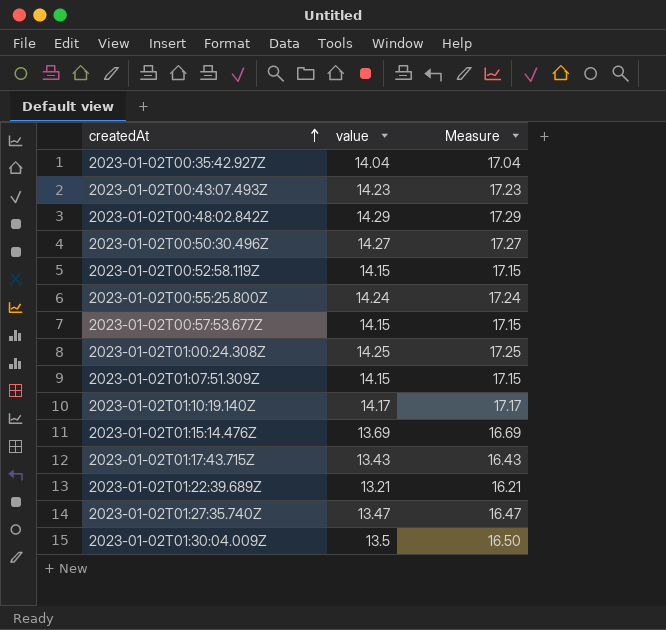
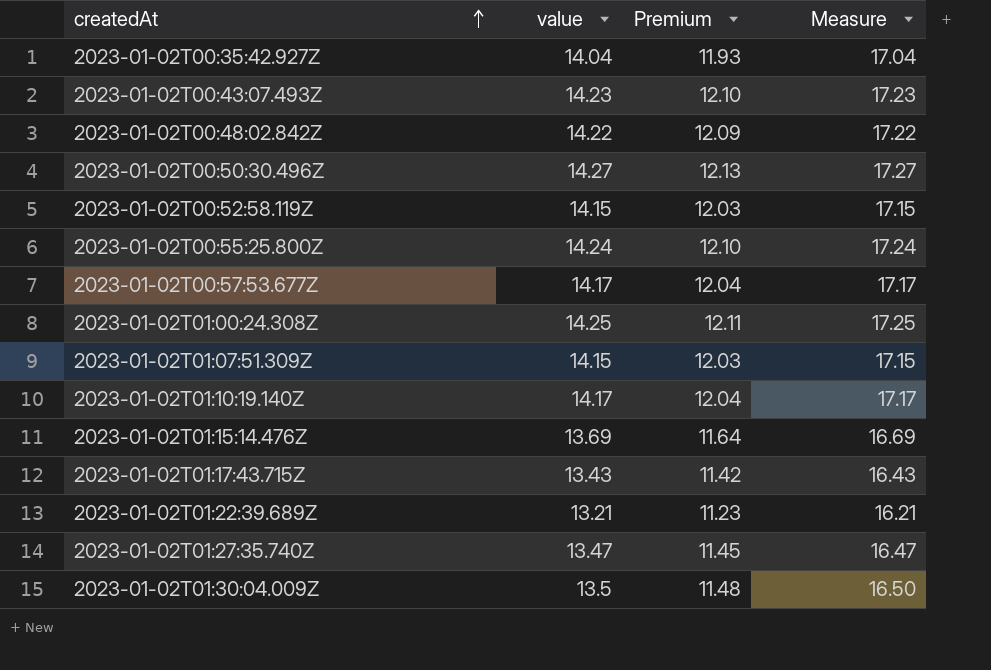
column Premium | formula: none -> [value] * 0.85
2023-01-02T00:48:02.842Z | value: 14.29 -> 14.22
2023-01-02T00:48:02.842Z | Measure: 17.29 -> 17.22
2023-01-02T00:57:53.677Z | value: 14.15 -> 14.17
2023-01-02T00:57:53.677Z | Measure: 17.15 -> 17.17

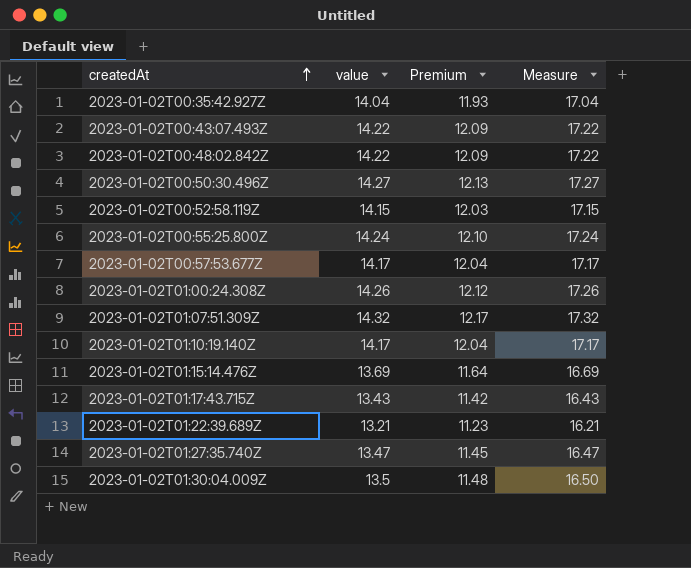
2023-01-02T00:43:07.493Z | value: 14.23 -> 14.22
2023-01-02T00:43:07.493Z | Premium: 12.10 -> 12.09
2023-01-02T00:43:07.493Z | Measure: 17.23 -> 17.22
2023-01-02T01:00:24.308Z | value: 14.25 -> 14.26
2023-01-02T01:00:24.308Z | Premium: 12.11 -> 12.12
2023-01-02T01:00:24.308Z | Measure: 17.25 -> 17.26
2023-01-02T01:07:51.309Z | value: 14.15 -> 14.32
2023-01-02T01:07:51.309Z | Premium: 12.03 -> 12.17
2023-01-02T01:07:51.309Z | Measure: 17.15 -> 17.32

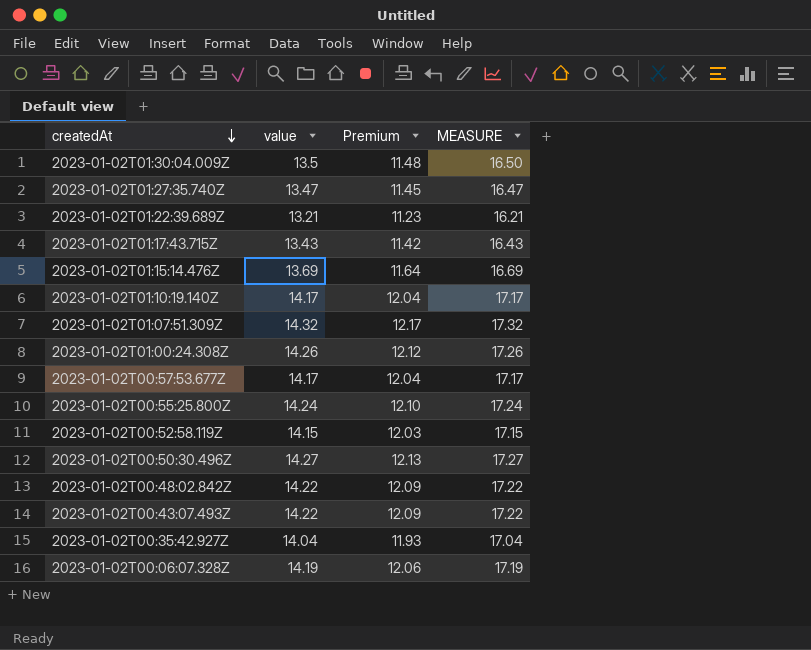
row order: createdAt ascending -> createdAt descending
column name: Measure -> MEASURE
row 2023-01-02T00:06:07.328Z: none -> 14.19 | 12.06 | 17.19

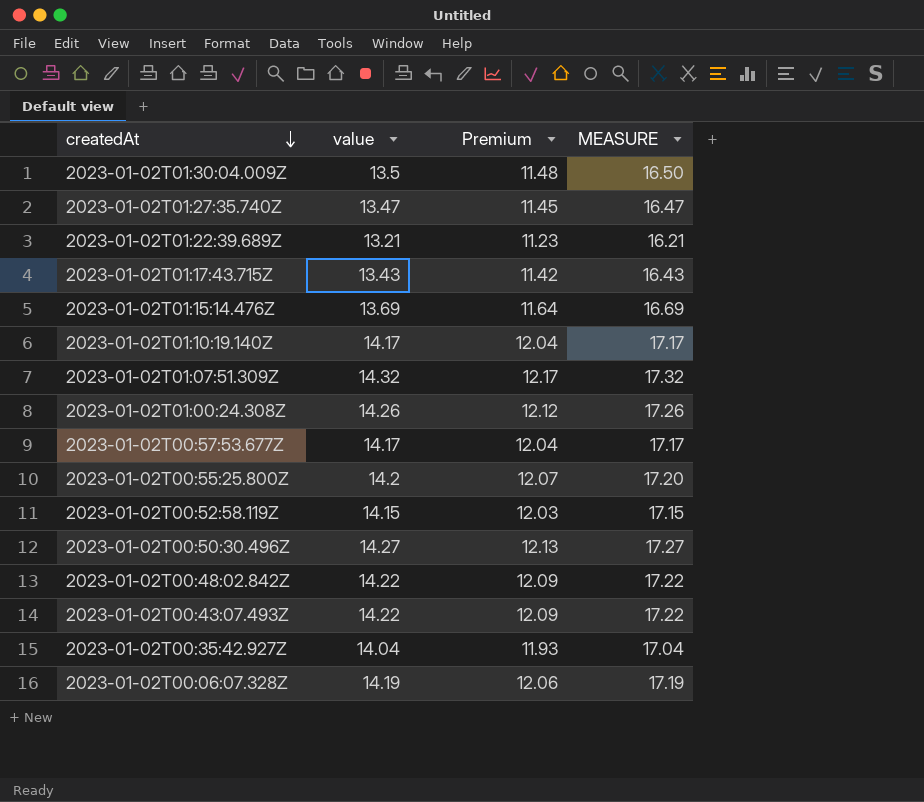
2023-01-02T00:55:25.800Z | value: 14.24 -> 14.2
2023-01-02T00:55:25.800Z | Premium: 12.10 -> 12.07
2023-01-02T00:55:25.800Z | MEASURE: 17.24 -> 17.20

